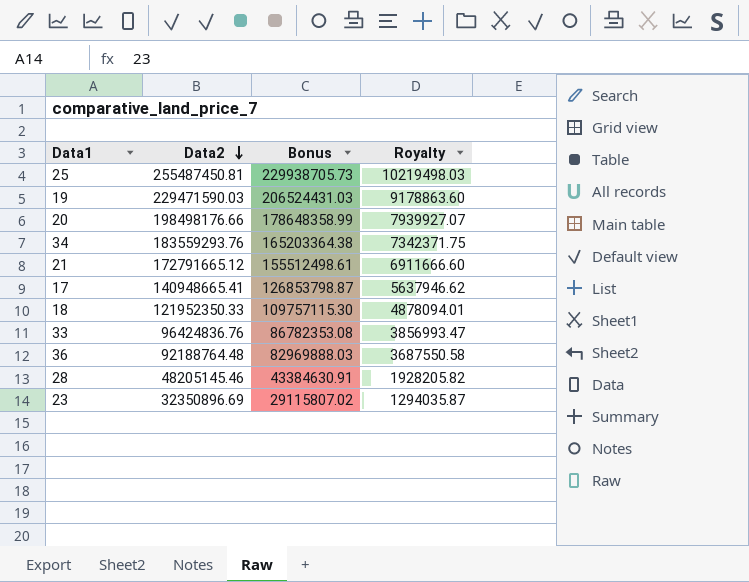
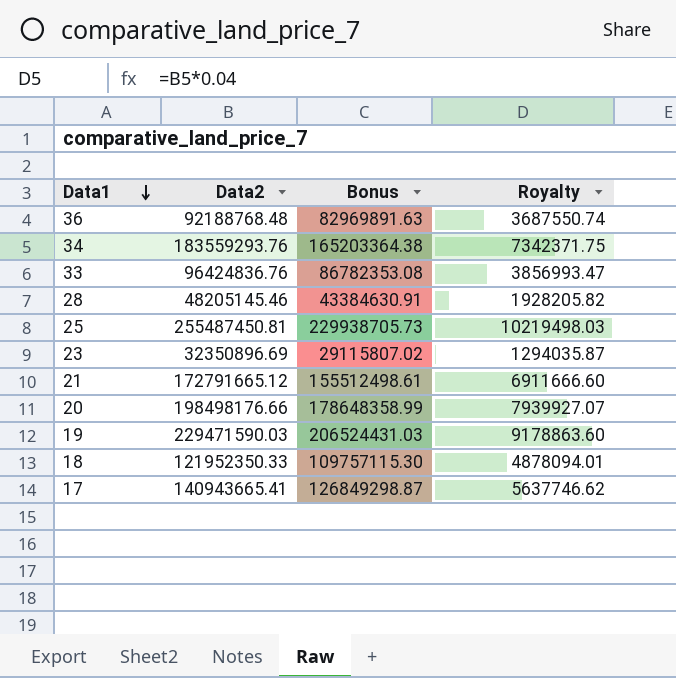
row order: Data2 descending -> Data1 descending
36 | Data2: 92188764.48 -> 92188768.48
36 | Bonus: 82969888.03 -> 82969891.63
36 | Royalty: 3687550.58 -> 3687550.74
17 | Data2: 140948665.41 -> 140943665.41
17 | Bonus: 126853798.87 -> 126849298.87
17 | Royalty: 5637946.62 -> 5637746.62

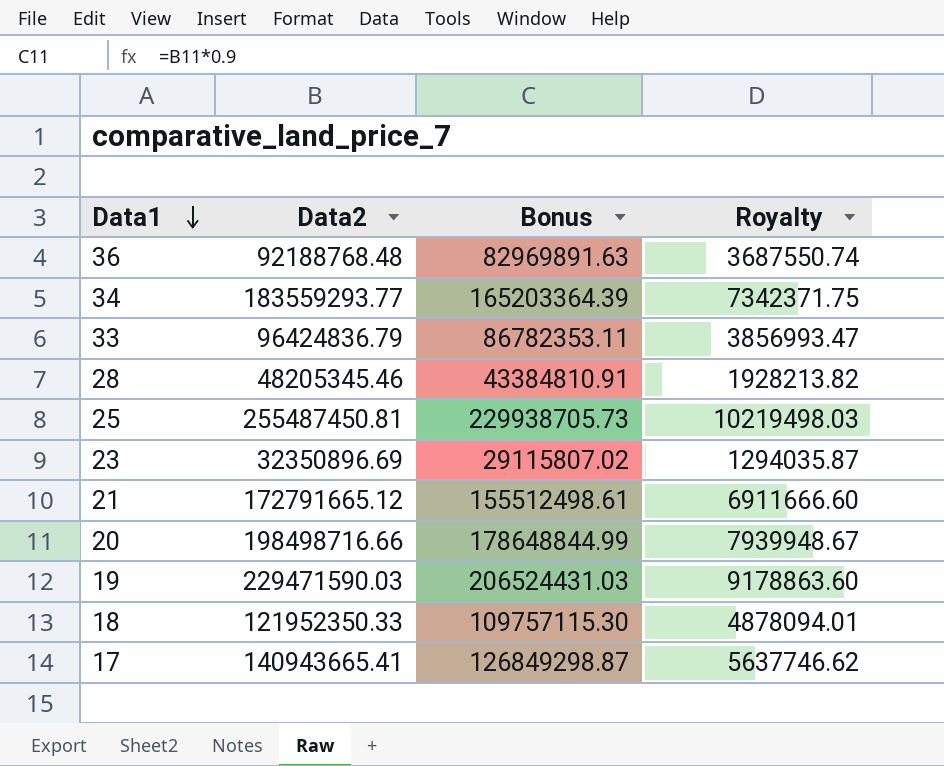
34 | Data2: 183559293.76 -> 183559293.77
34 | Bonus: 165203364.38 -> 165203364.39
33 | Data2: 96424836.76 -> 96424836.79
33 | Bonus: 86782353.08 -> 86782353.11
28 | Data2: 48205145.46 -> 48205345.46
28 | Bonus: 43384630.91 -> 43384810.91
28 | Royalty: 1928205.82 -> 1928213.82
20 | Data2: 198498176.66 -> 198498716.66
20 | Bonus: 178648358.99 -> 178648844.99
20 | Royalty: 7939927.07 -> 7939948.67

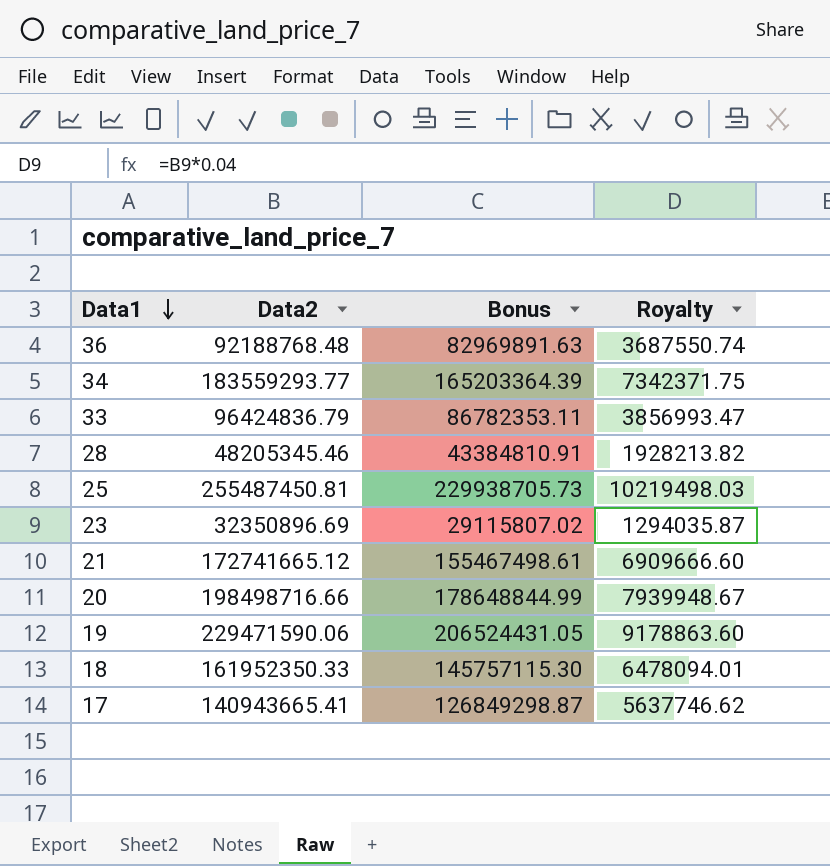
21 | Data2: 172791665.12 -> 172741665.12
21 | Bonus: 155512498.61 -> 155467498.61
21 | Royalty: 6911666.60 -> 6909666.60
19 | Data2: 229471590.03 -> 229471590.06
19 | Bonus: 206524431.03 -> 206524431.05
18 | Data2: 121952350.33 -> 161952350.33
18 | Bonus: 109757115.30 -> 145757115.30
18 | Royalty: 4878094.01 -> 6478094.01

